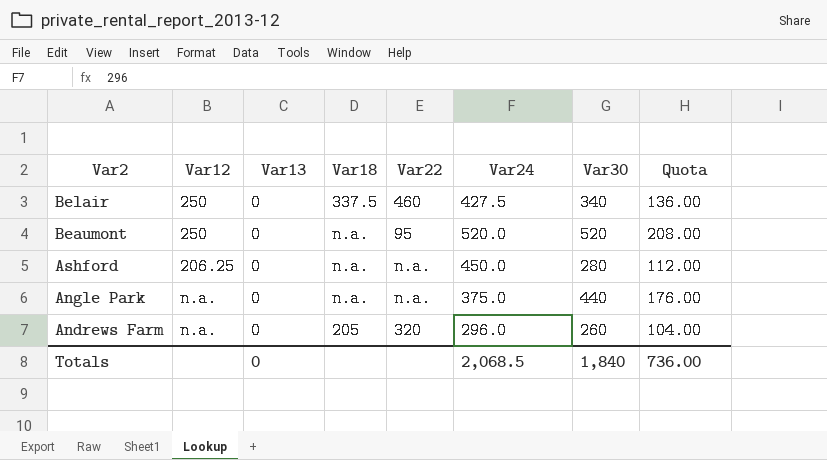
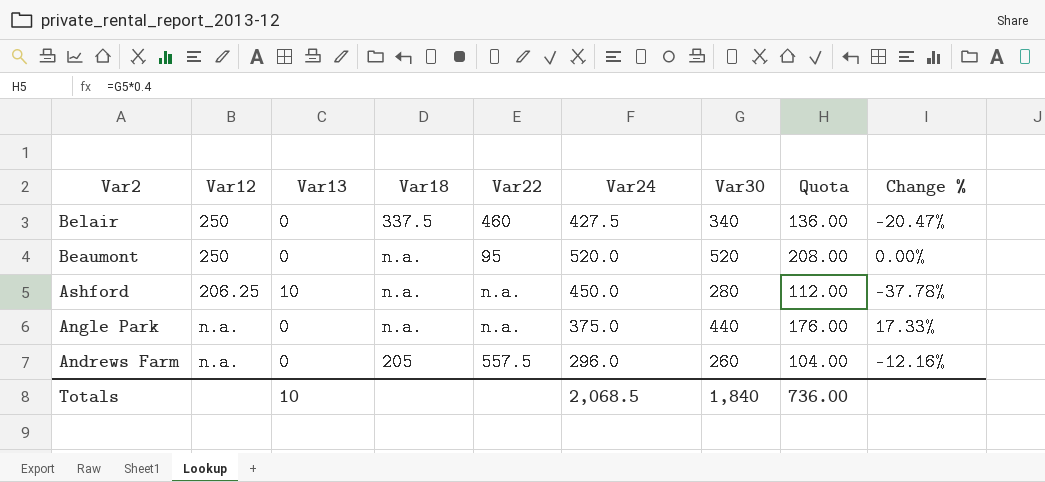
column Change % | formula: none -> ([Var30] - [Var24]) / [Var24]
Ashford | Var13: 0 -> 10
Andrews Farm | Var22: 320 -> 557.5
Totals | Var13: 0 -> 10

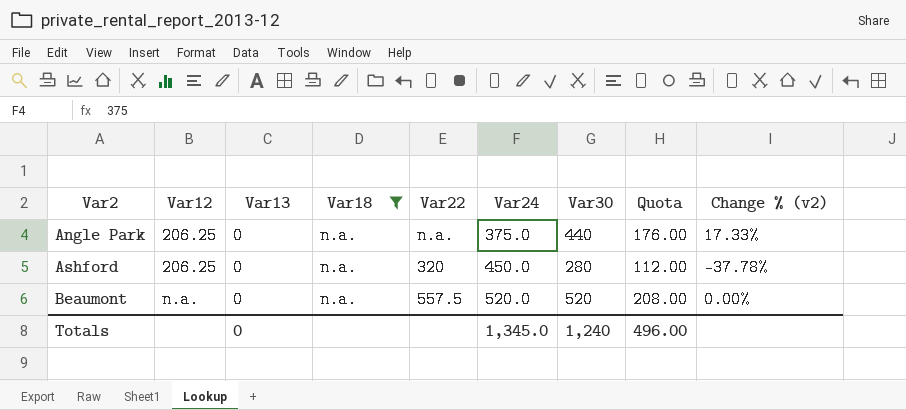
filter: none -> Var18 = n.a.
row order: Var2 descending -> Var2 ascending
column name: Change % -> Change % (v2)
Angle Park | Var12: n.a. -> 206.25
Ashford | Var13: 10 -> 0
Ashford | Var22: n.a. -> 320
Beaumont | Var12: 250 -> n.a.
Beaumont | Var22: 95 -> 557.5
Totals | Var13: 10 -> 0
Totals | Var24: 2,068.5 -> 1,345.0
Totals | Var30: 1,840 -> 1,240
Totals | Quota: 736.00 -> 496.00

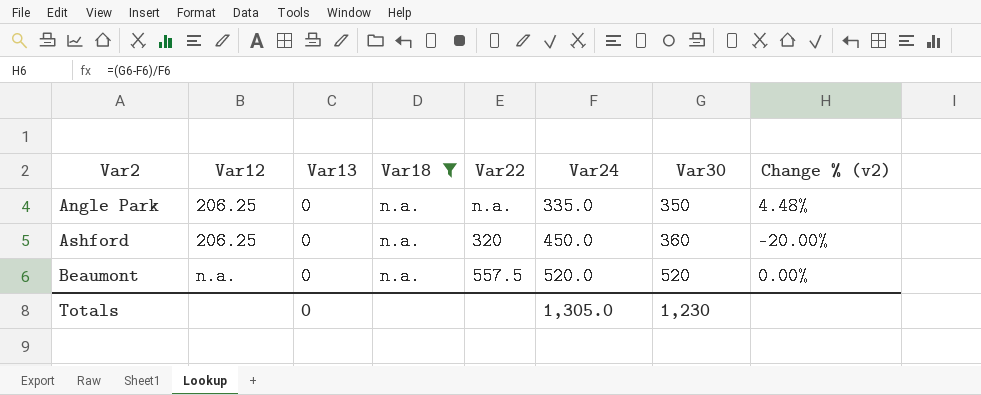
column Quota | formula: [Var30] * 0.4 -> none
Angle Park | Var24: 375.0 -> 335.0
Angle Park | Var30: 440 -> 350
Angle Park | Change % (v2): 17.33% -> 4.48%
Ashford | Var30: 280 -> 360
Ashford | Change % (v2): -37.78% -> -20.00%
Totals | Var24: 1,345.0 -> 1,305.0
Totals | Var30: 1,240 -> 1,230

